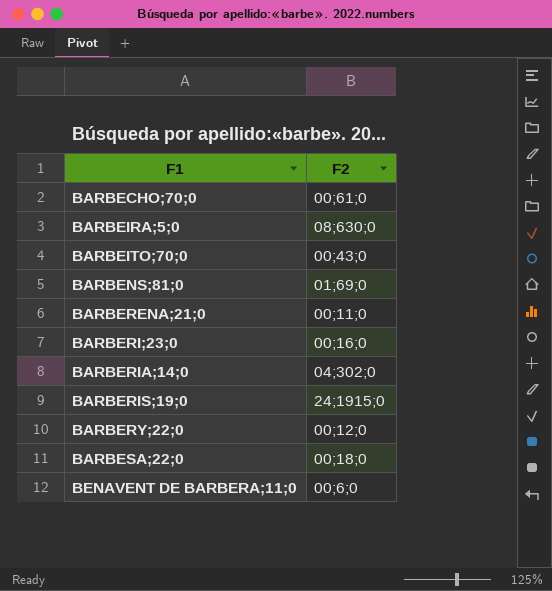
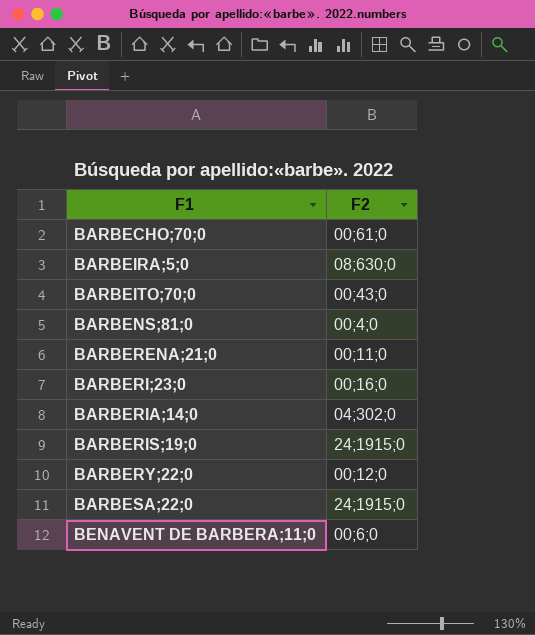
BARBENS;81;0 | F2: 01;69;0 -> 00;4;0
BARBESA;22;0 | F2: 00;18;0 -> 24;1915;0

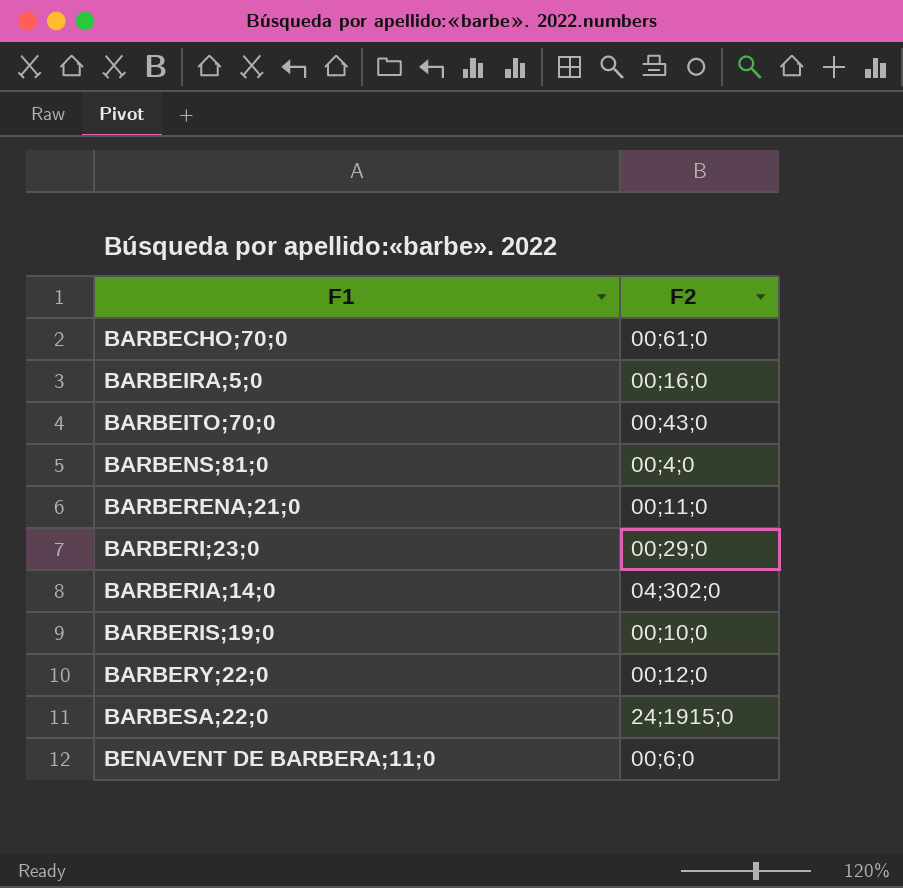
BARBEIRA;5;0 | F2: 08;630;0 -> 00;16;0
BARBERI;23;0 | F2: 00;16;0 -> 00;29;0
BARBERIS;19;0 | F2: 24;1915;0 -> 00;10;0

